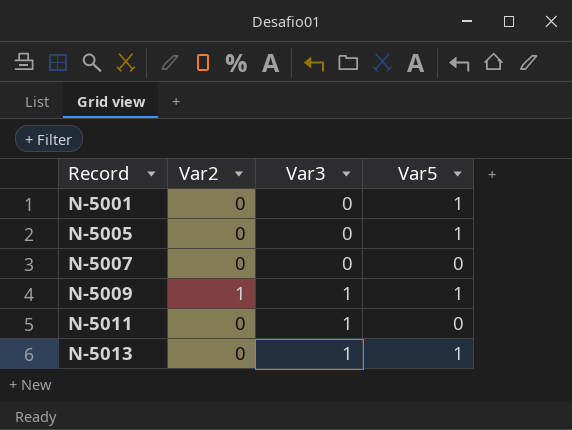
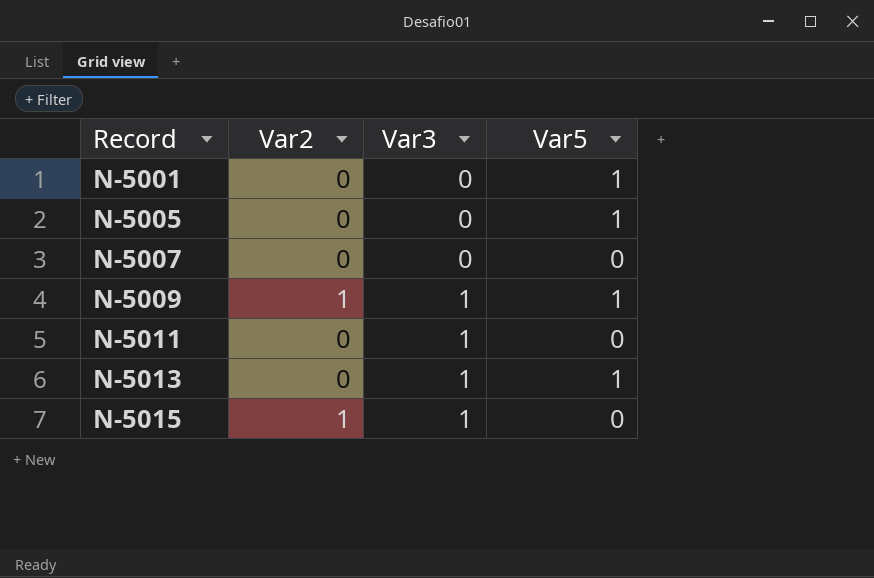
row N-5015: none -> 1 | 1 | 0

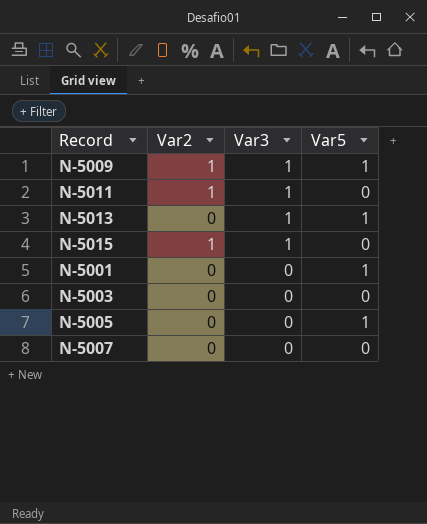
row order: Record ascending -> Var3 descending
N-5011 | Var2: 0 -> 1
row N-5003: none -> 0 | 0 | 0

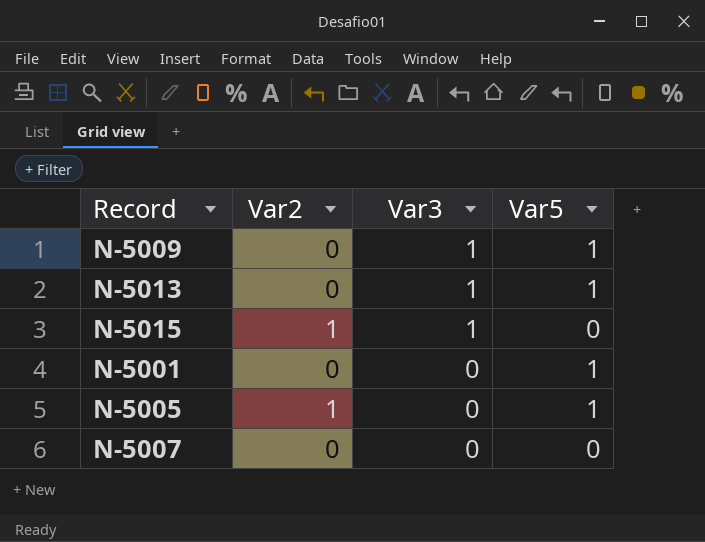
row N-5011: 1 | 1 | 0 -> none
row N-5003: 0 | 0 | 0 -> none
N-5009 | Var2: 1 -> 0
N-5005 | Var2: 0 -> 1

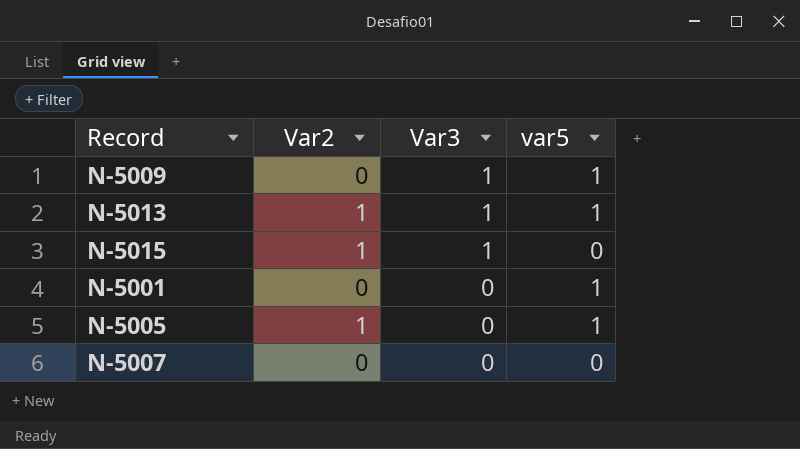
column name: Var5 -> var5
N-5013 | Var2: 0 -> 1

